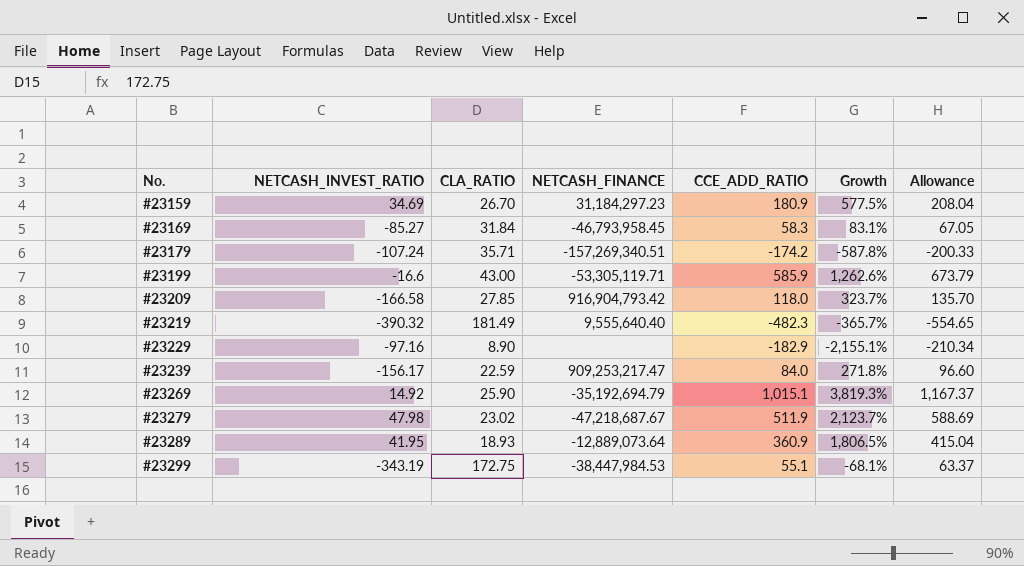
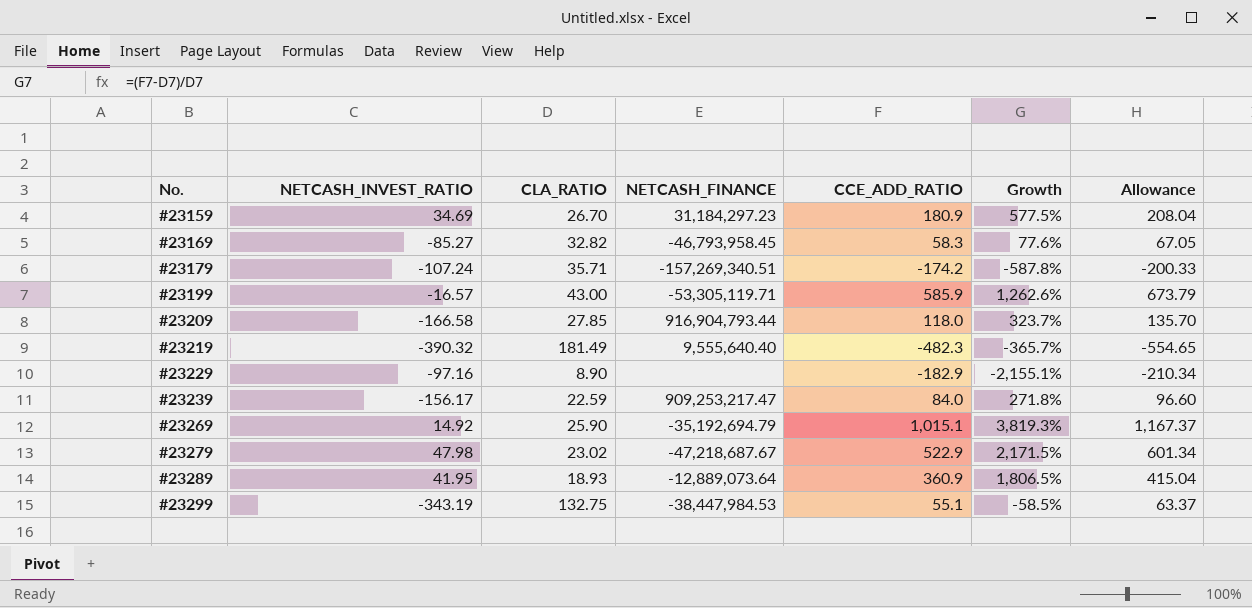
#23169 | CLA_RATIO: 31.84 -> 32.82
#23169 | Growth: 83.1% -> 77.6%
#23199 | NETCASH_INVEST_RATIO: -16.6 -> -16.57
#23209 | NETCASH_FINANCE: 916,904,793.42 -> 916,904,793.44
#23279 | CCE_ADD_RATIO: 511.9 -> 522.9
#23279 | Growth: 2,123.7% -> 2,171.5%
#23279 | Allowance: 588.69 -> 601.34
#23299 | CLA_RATIO: 172.75 -> 132.75
#23299 | Growth: -68.1% -> -58.5%

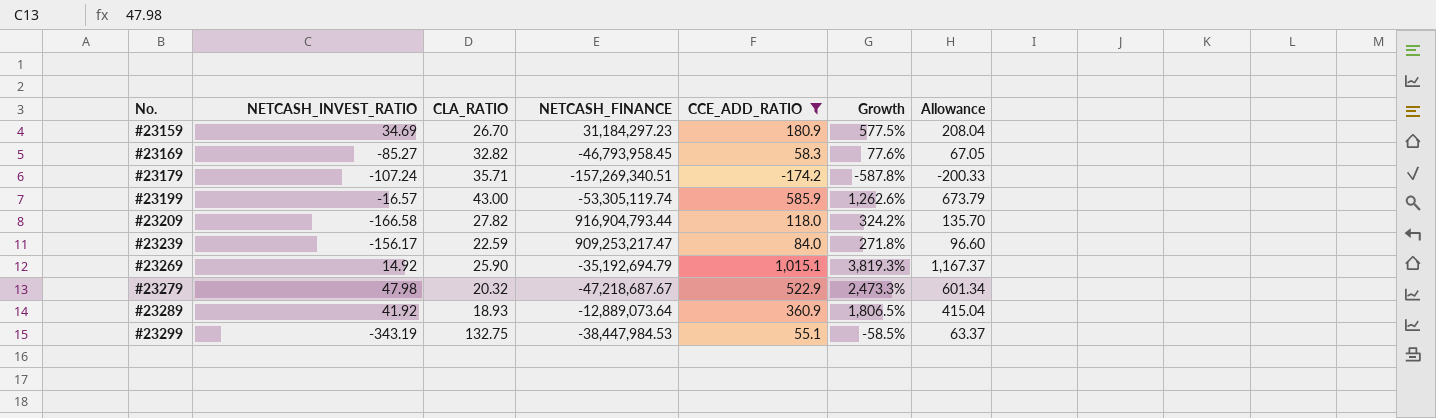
filter: none -> CCE_ADD_RATIO >= -174.2
#23199 | NETCASH_FINANCE: -53,305,119.71 -> -53,305,119.74
#23209 | CLA_RATIO: 27.85 -> 27.82
#23209 | Growth: 323.7% -> 324.2%
#23279 | CLA_RATIO: 23.02 -> 20.32
#23279 | Growth: 2,171.5% -> 2,473.3%
#23289 | NETCASH_INVEST_RATIO: 41.95 -> 41.92

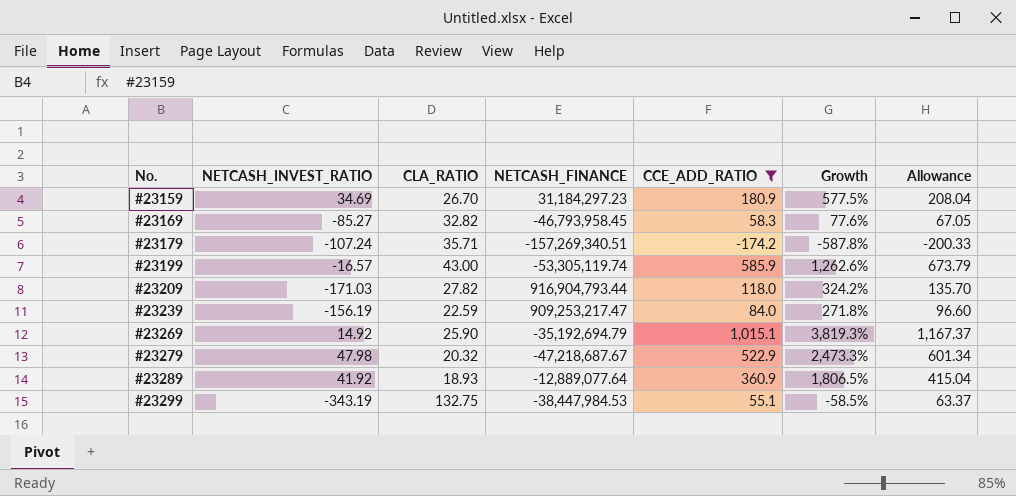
#23209 | NETCASH_INVEST_RATIO: -166.58 -> -171.03
#23239 | NETCASH_INVEST_RATIO: -156.17 -> -156.19
#23289 | NETCASH_FINANCE: -12,889,073.64 -> -12,889,077.64

